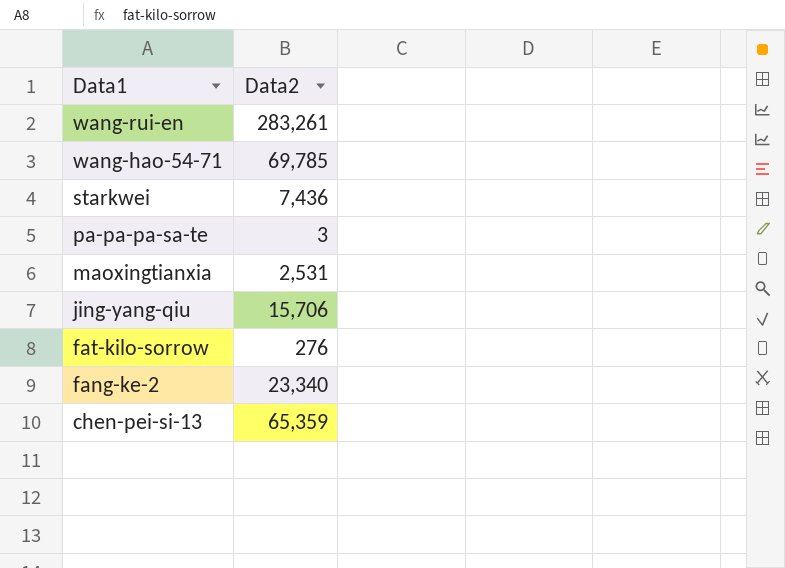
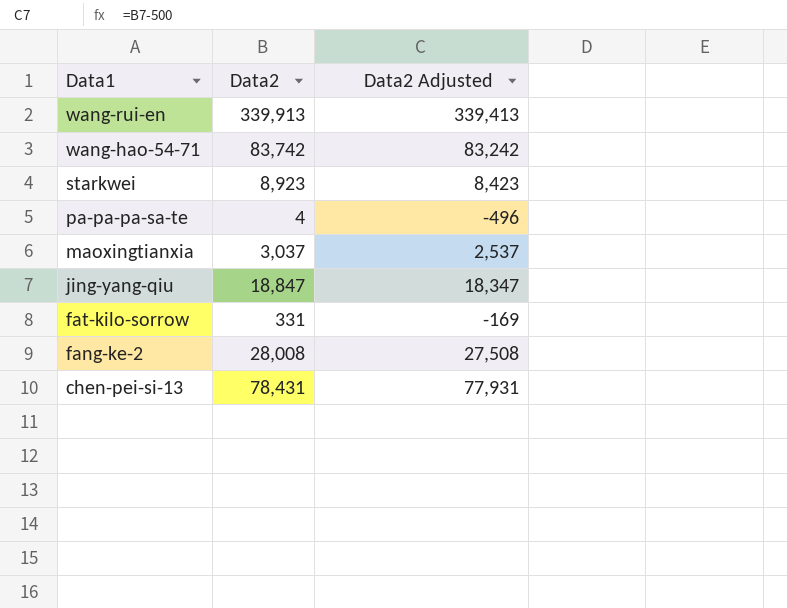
column Data2 Adjusted | formula: none -> [Data2] - 500
wang-rui-en | Data2: 283,261 -> 339,913
wang-hao-54-71 | Data2: 69,785 -> 83,742
starkwei | Data2: 7,436 -> 8,923
pa-pa-pa-sa-te | Data2: 3 -> 4
maoxingtianxia | Data2: 2,531 -> 3,037
jing-yang-qiu | Data2: 15,706 -> 18,847
fat-kilo-sorrow | Data2: 276 -> 331
fang-ke-2 | Data2: 23,340 -> 28,008
chen-pei-si-13 | Data2: 65,359 -> 78,431

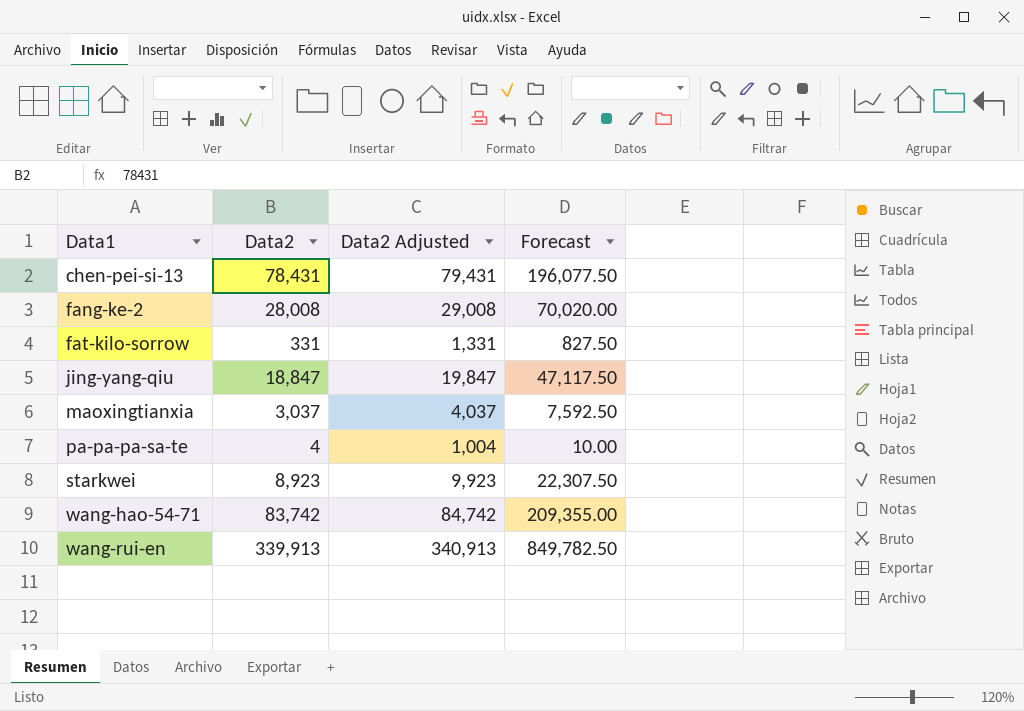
row order: Data1 descending -> Data1 ascending
column Data2 Adjusted | formula: [Data2] - 500 -> [Data2] + 1000
column Forecast | formula: none -> [Data2] * 2.5

